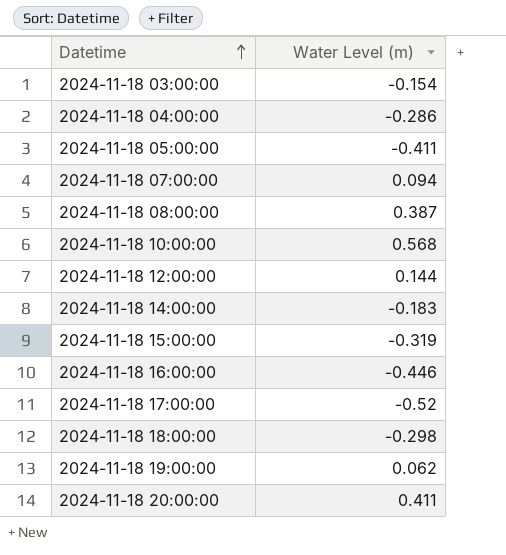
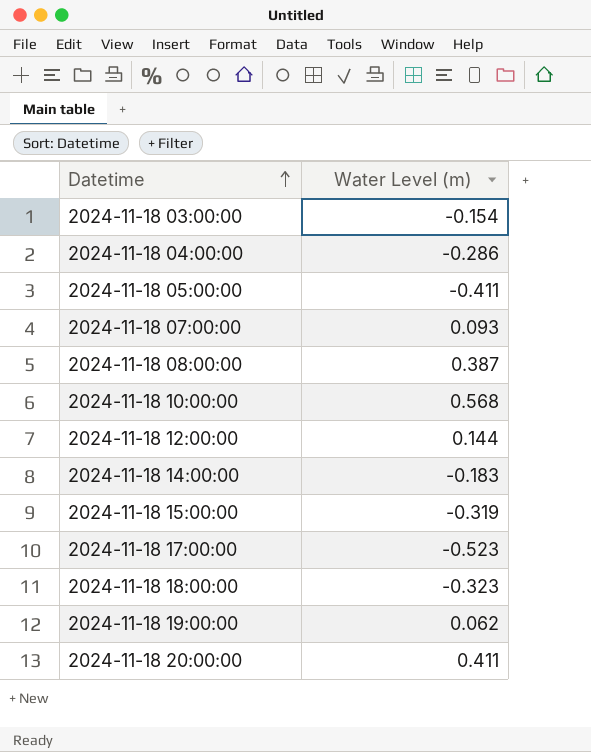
row 2024-11-18 16:00:00: -0.446 -> none
2024-11-18 07:00:00 | Water Level (m): 0.094 -> 0.093
2024-11-18 17:00:00 | Water Level (m): -0.52 -> -0.523
2024-11-18 18:00:00 | Water Level (m): -0.298 -> -0.323

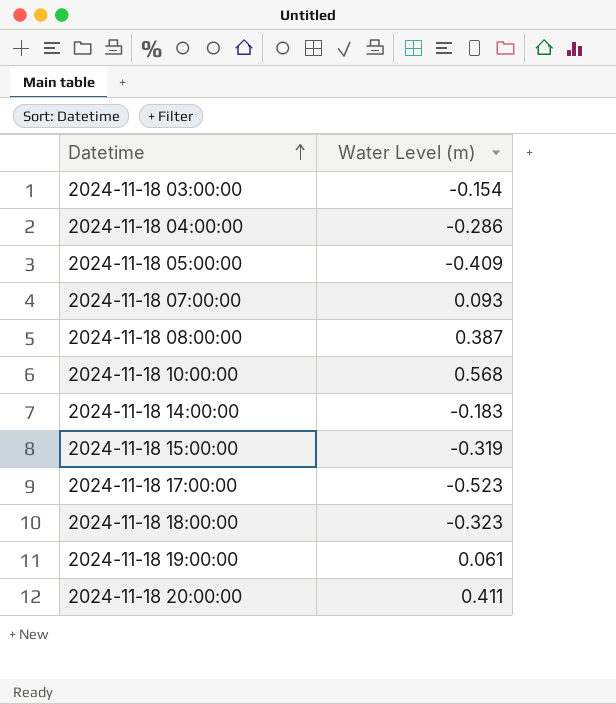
row 2024-11-18 12:00:00: 0.144 -> none
2024-11-18 05:00:00 | Water Level (m): -0.411 -> -0.409
2024-11-18 19:00:00 | Water Level (m): 0.062 -> 0.061

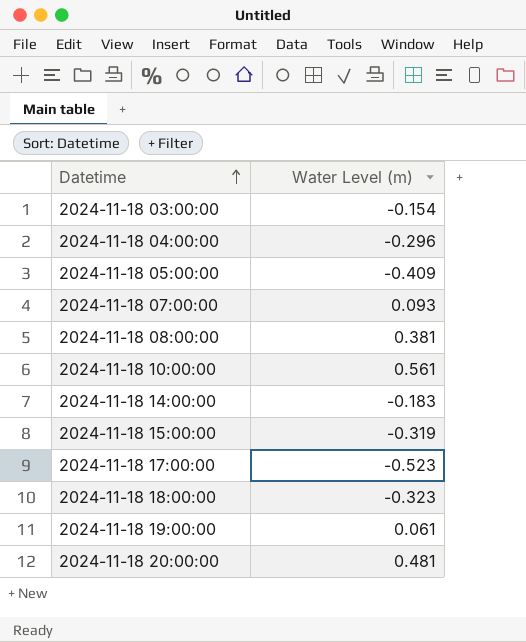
2024-11-18 04:00:00 | Water Level (m): -0.286 -> -0.296
2024-11-18 08:00:00 | Water Level (m): 0.387 -> 0.381
2024-11-18 10:00:00 | Water Level (m): 0.568 -> 0.561
2024-11-18 20:00:00 | Water Level (m): 0.411 -> 0.481

